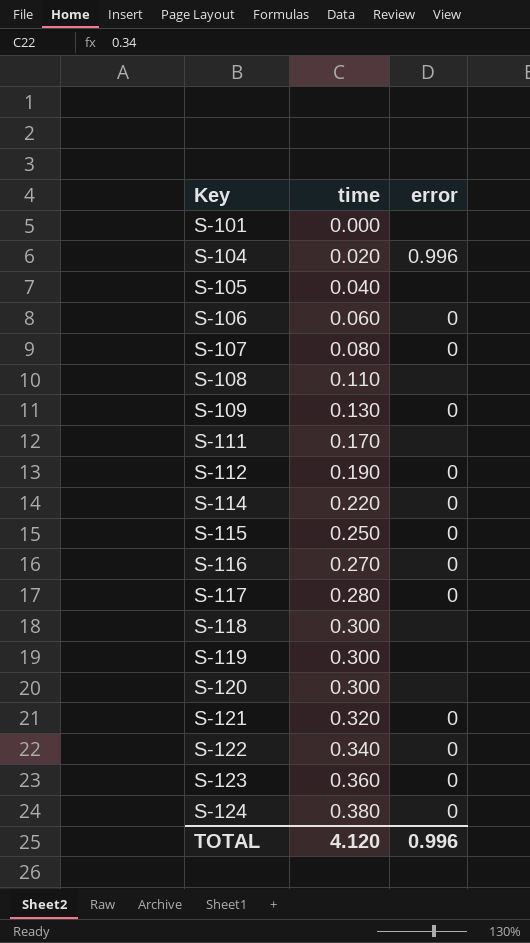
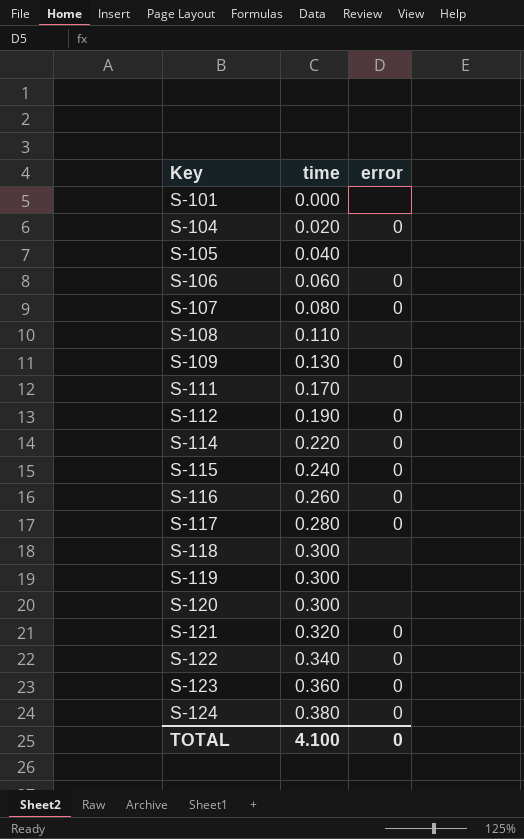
S-104 | error: 0.996 -> 0
S-115 | time: 0.250 -> 0.240
S-116 | time: 0.270 -> 0.260
TOTAL | time: 4.120 -> 4.100
TOTAL | error: 0.996 -> 0

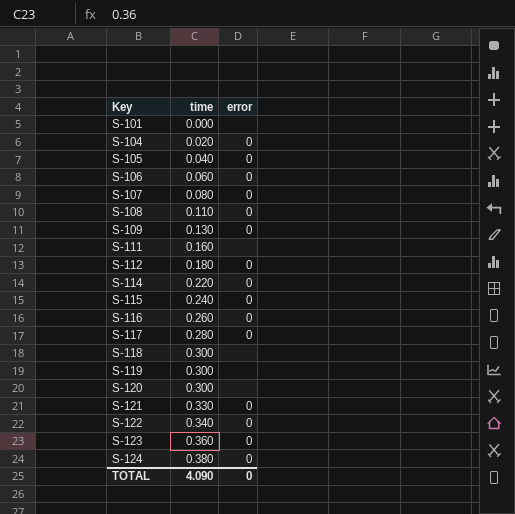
S-105 | error: none -> 0
S-108 | error: none -> 0
S-111 | time: 0.170 -> 0.160
S-112 | time: 0.190 -> 0.180
S-121 | time: 0.320 -> 0.330
TOTAL | time: 4.100 -> 4.090

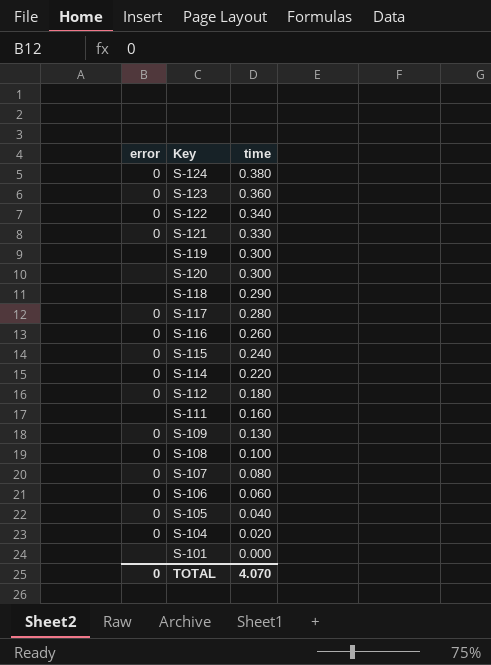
row order: Key ascending -> time descending
column error | position: 3 -> 1
S-118 | time: 0.300 -> 0.290
S-108 | time: 0.110 -> 0.100
TOTAL | time: 4.090 -> 4.070

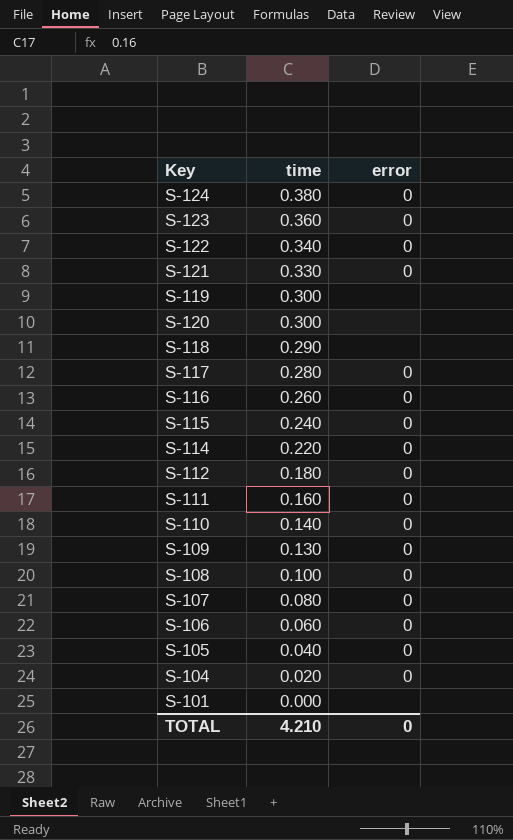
column error | position: 1 -> 3
S-111 | error: none -> 0
row S-110: none -> 0.140 | 0
TOTAL | time: 4.070 -> 4.210

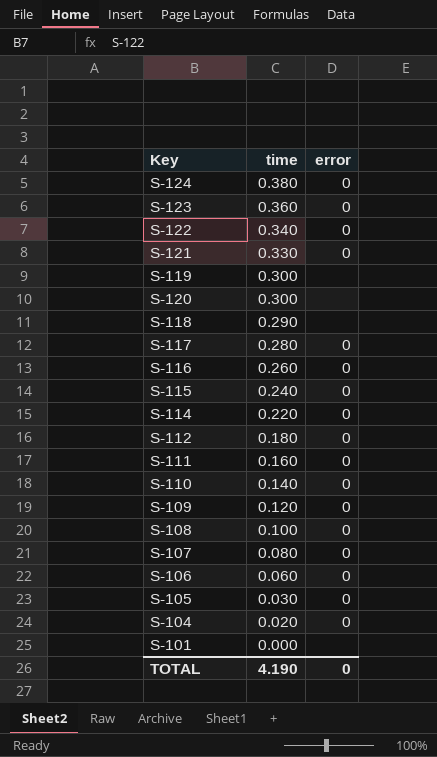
S-109 | time: 0.130 -> 0.120
S-105 | time: 0.040 -> 0.030
TOTAL | time: 4.210 -> 4.190

